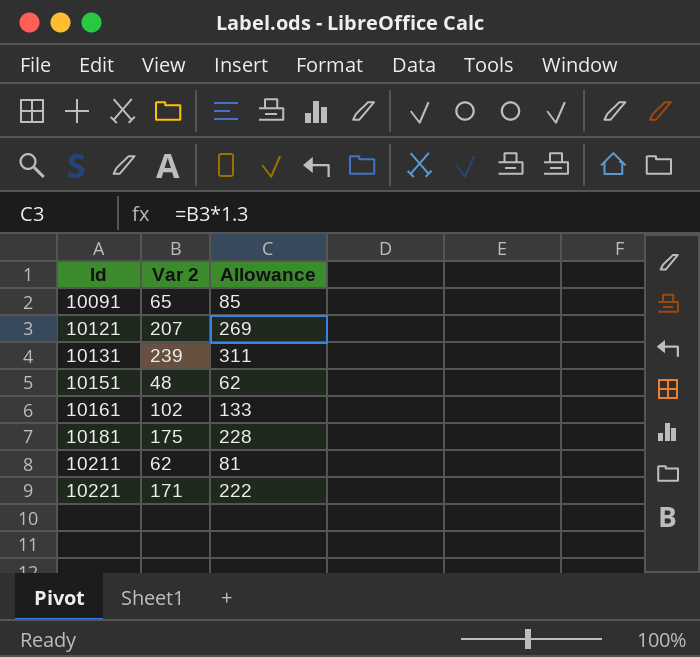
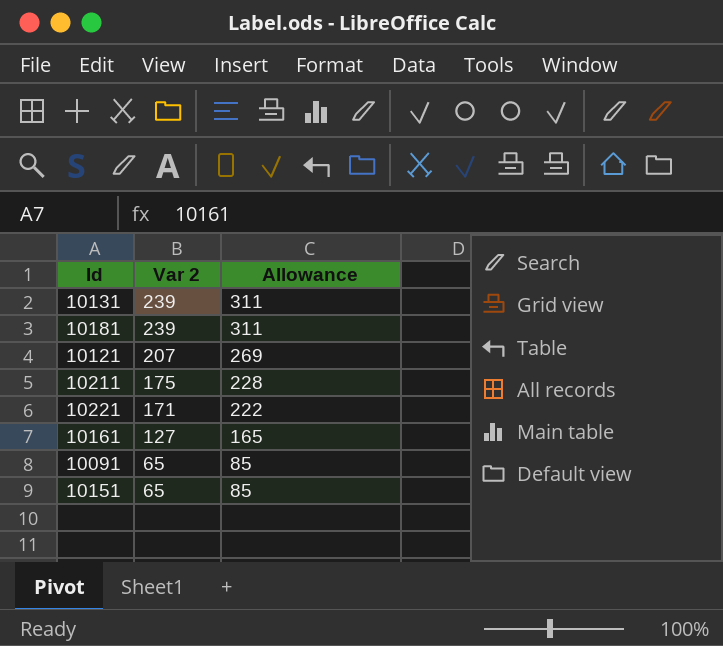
row order: Id ascending -> Var 2 descending
10181 | Var 2: 175 -> 239
10181 | Allowance: 228 -> 311
10211 | Var 2: 62 -> 175
10211 | Allowance: 81 -> 228
10161 | Var 2: 102 -> 127
10161 | Allowance: 133 -> 165
10151 | Var 2: 48 -> 65
10151 | Allowance: 62 -> 85

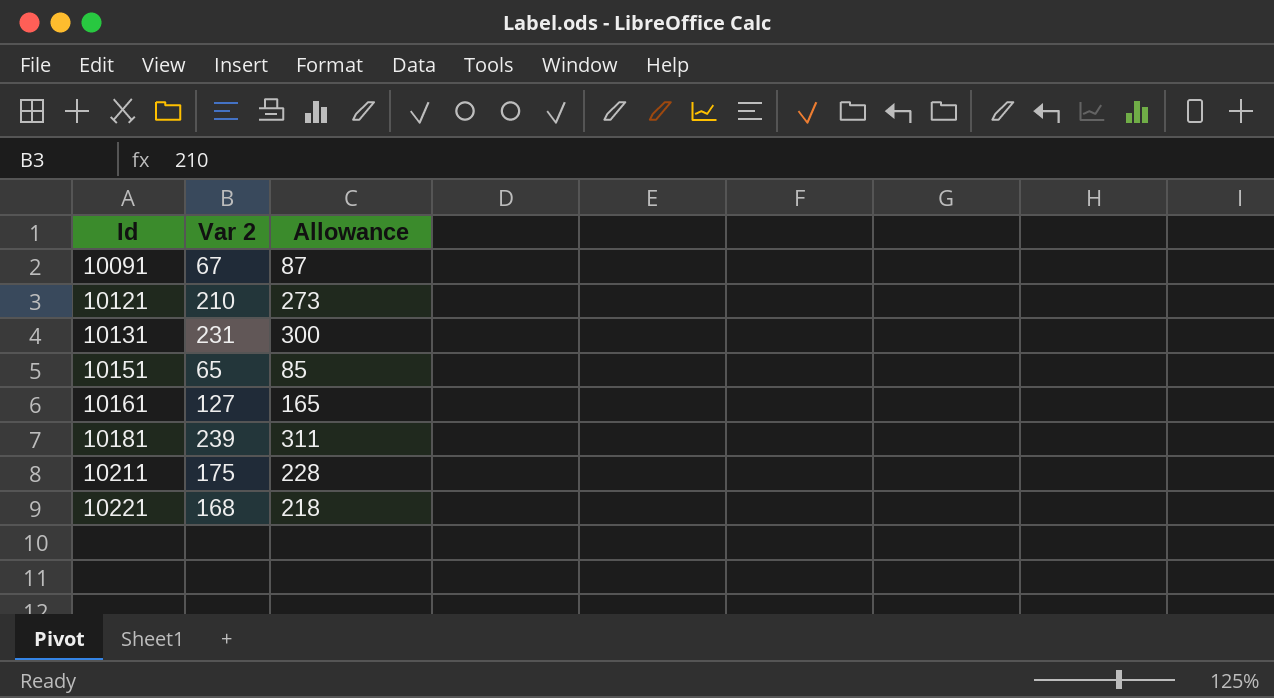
row order: Var 2 descending -> Id ascending
10091 | Var 2: 65 -> 67
10091 | Allowance: 85 -> 87
10121 | Var 2: 207 -> 210
10121 | Allowance: 269 -> 273
10131 | Var 2: 239 -> 231
10131 | Allowance: 311 -> 300
10221 | Var 2: 171 -> 168
10221 | Allowance: 222 -> 218

